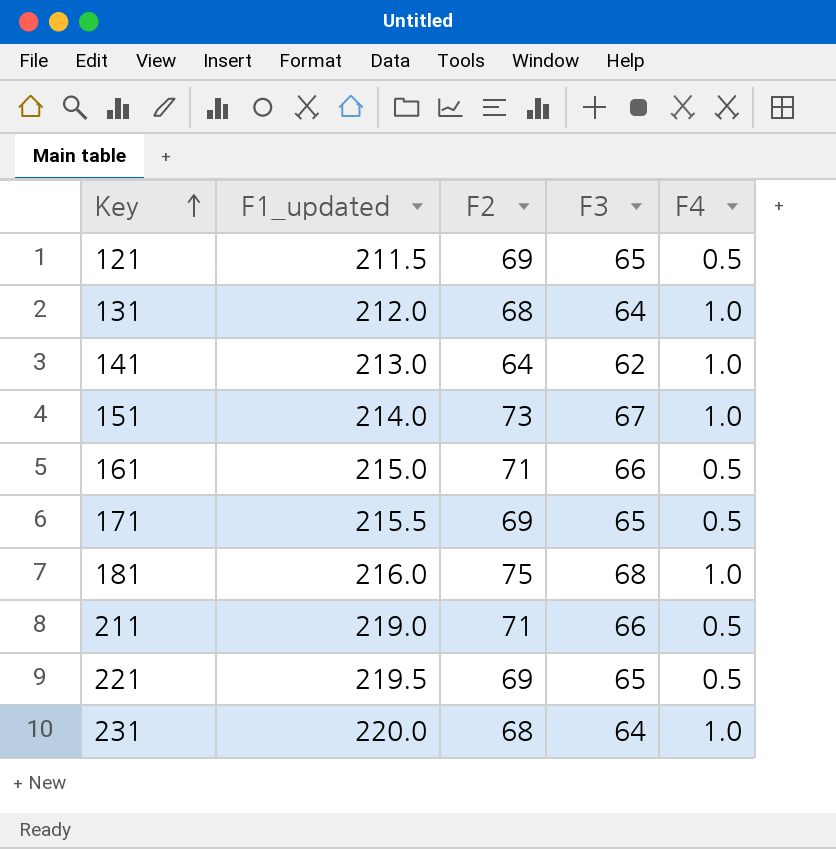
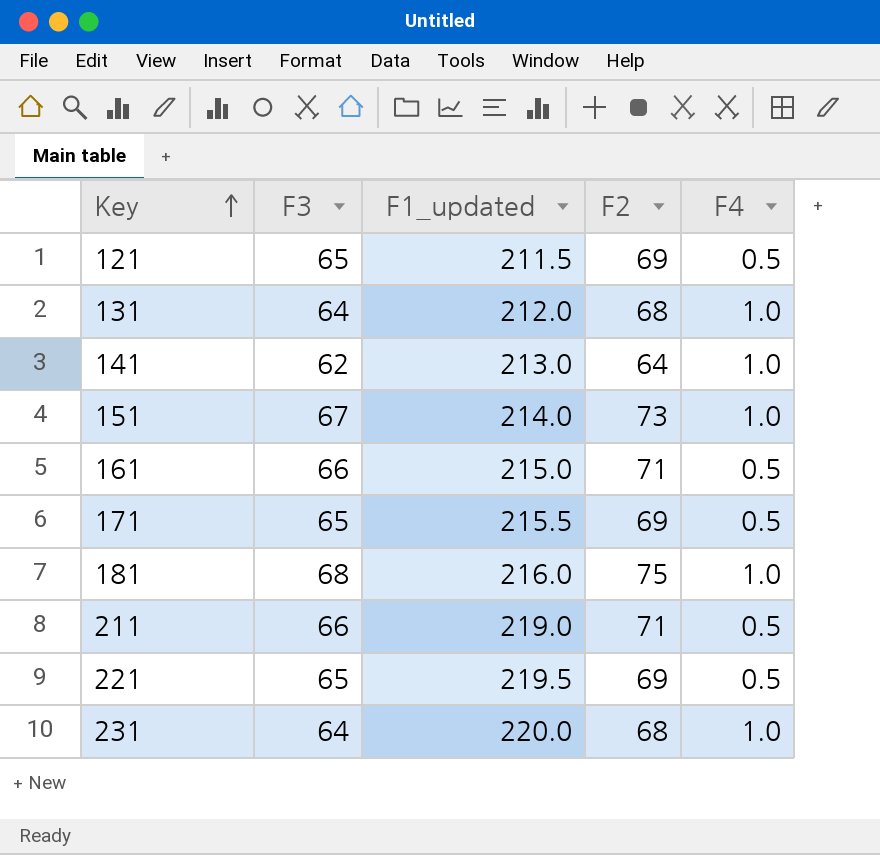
column F3 | position: 4 -> 2

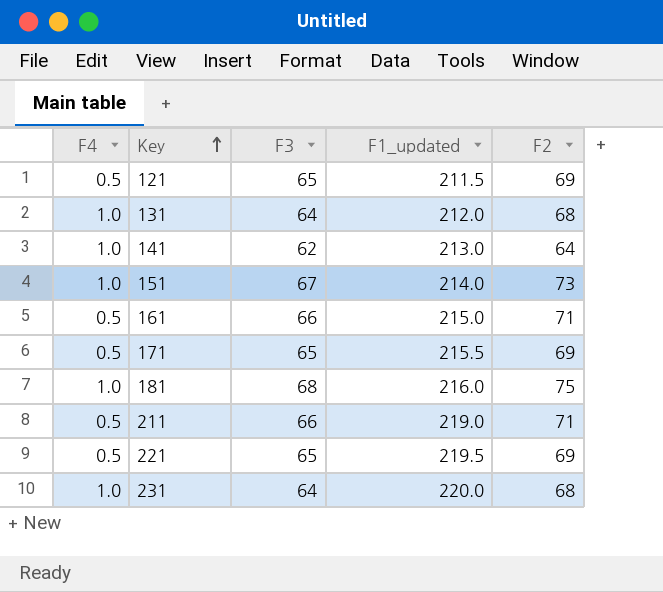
column F4 | position: 5 -> 1

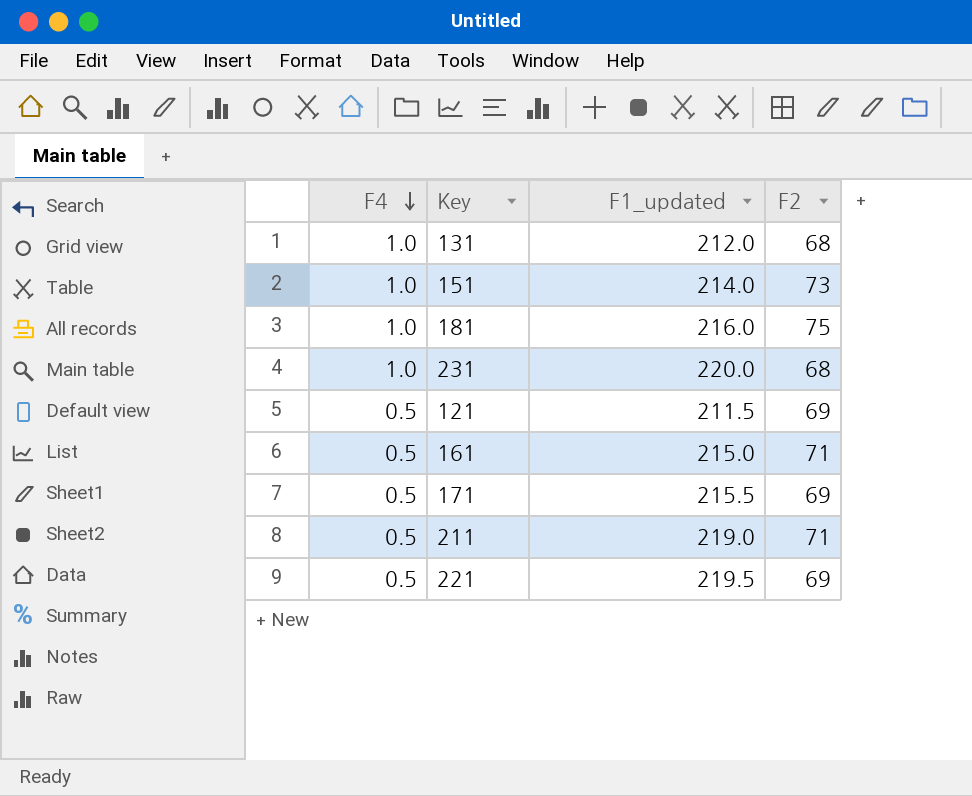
row order: Key ascending -> F4 descending
column F3 | position: 3 -> none
row 141: 1.0 | 62 | 213.0 | 64 -> none

